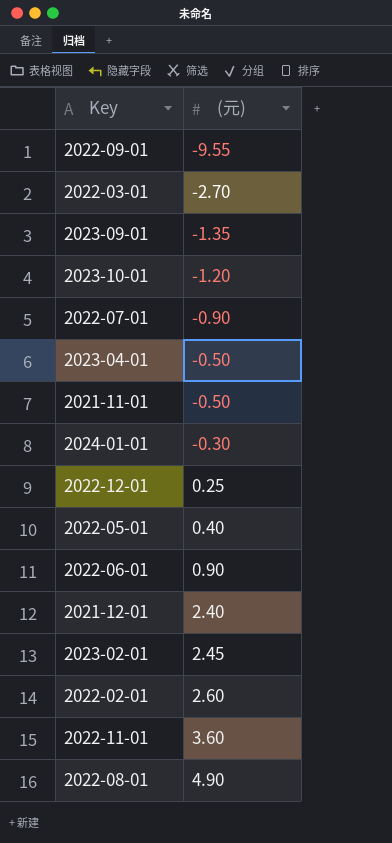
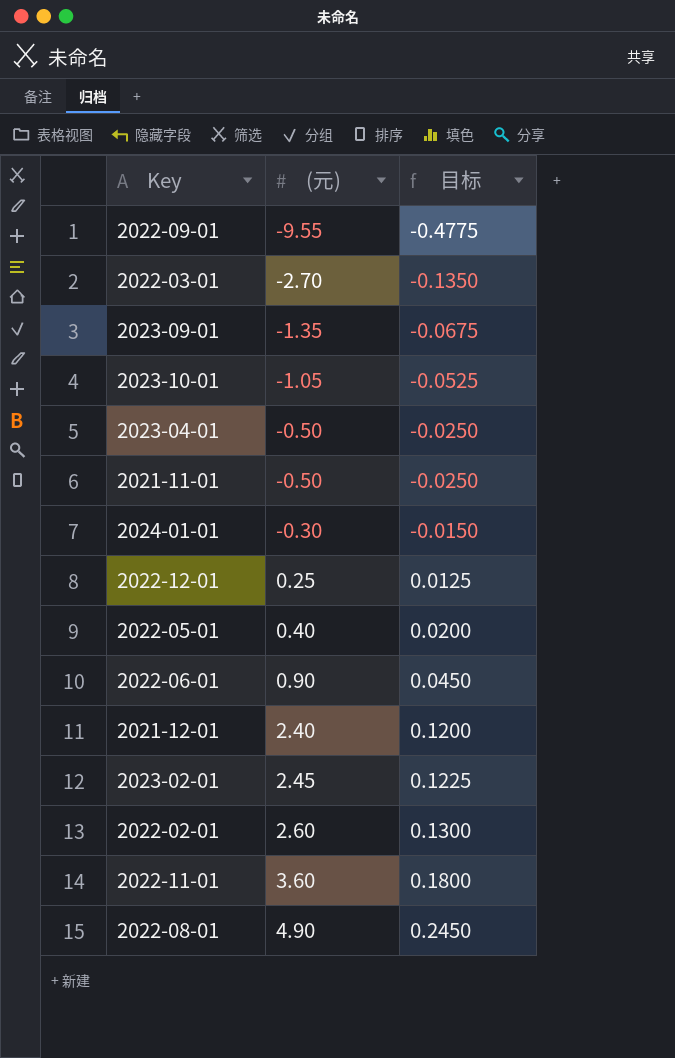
column 目标 | formula: none -> [(元)] * 0.05
row 2022-07-01: -0.90 -> none
2023-10-01 | (元): -1.20 -> -1.05

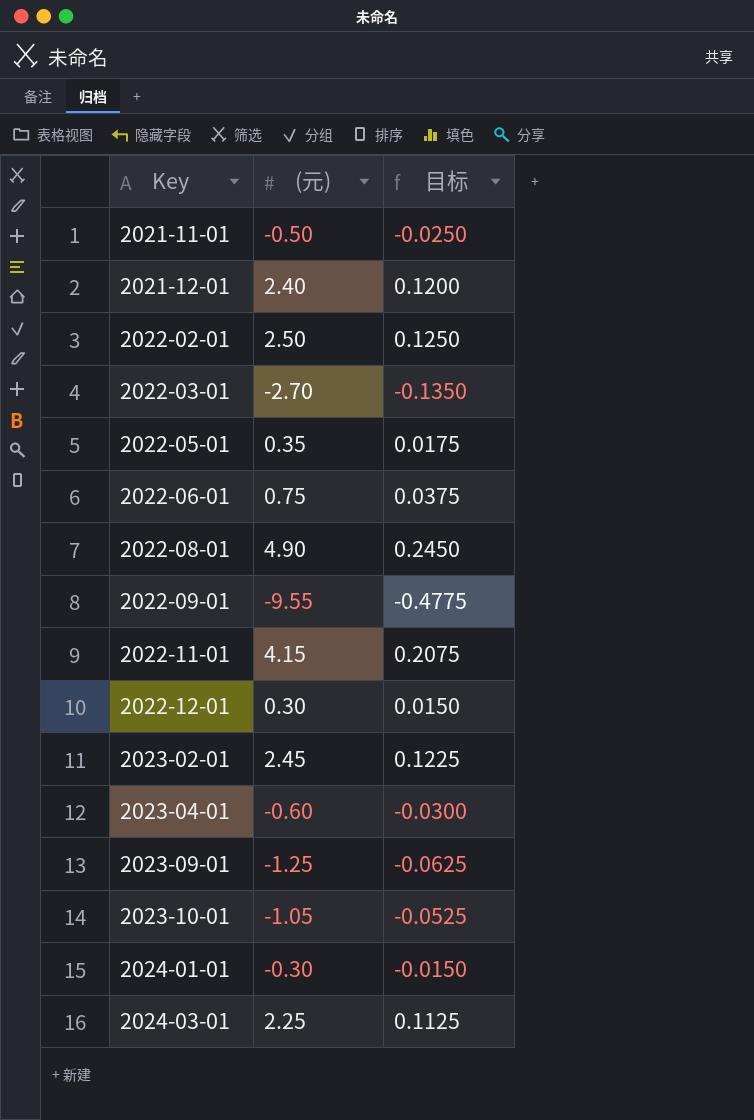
row order: (元) ascending -> Key ascending
2022-02-01 | (元): 2.60 -> 2.50
2022-02-01 | 目标: 0.1300 -> 0.1250
2022-05-01 | (元): 0.40 -> 0.35
2022-05-01 | 目标: 0.0200 -> 0.0175
2022-06-01 | (元): 0.90 -> 0.75
2022-06-01 | 目标: 0.0450 -> 0.0375
2022-11-01 | (元): 3.60 -> 4.15
2022-11-01 | 目标: 0.1800 -> 0.2075
2022-12-01 | (元): 0.25 -> 0.30
2022-12-01 | 目标: 0.0125 -> 0.0150
2023-04-01 | (元): -0.50 -> -0.60
2023-04-01 | 目标: -0.0250 -> -0.0300
2023-09-01 | (元): -1.35 -> -1.25
2023-09-01 | 目标: -0.0675 -> -0.0625
row 2024-03-01: none -> 2.25 | 0.1125

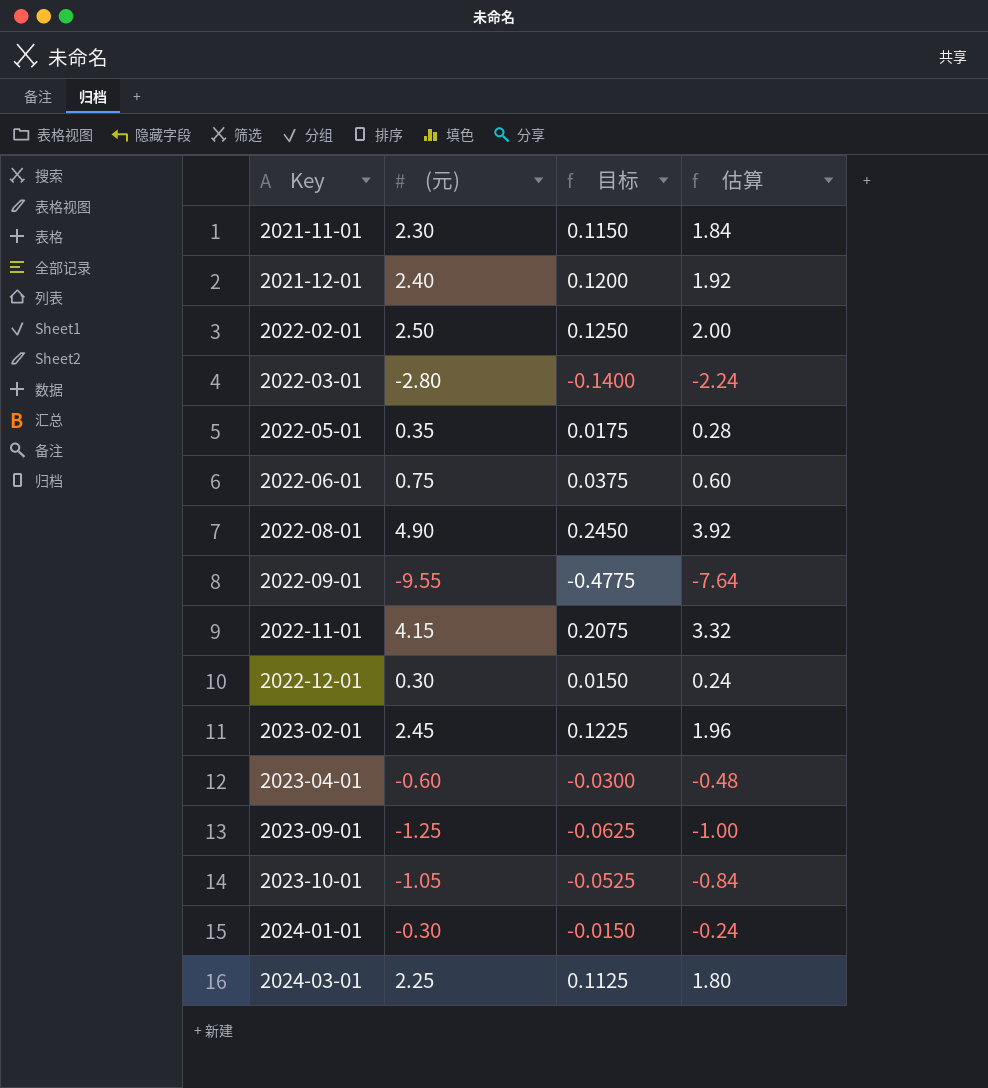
column 估算 | formula: none -> [(元)] * 0.8
2021-11-01 | (元): -0.50 -> 2.30
2021-11-01 | 目标: -0.0250 -> 0.1150
2022-03-01 | (元): -2.70 -> -2.80
2022-03-01 | 目标: -0.1350 -> -0.1400

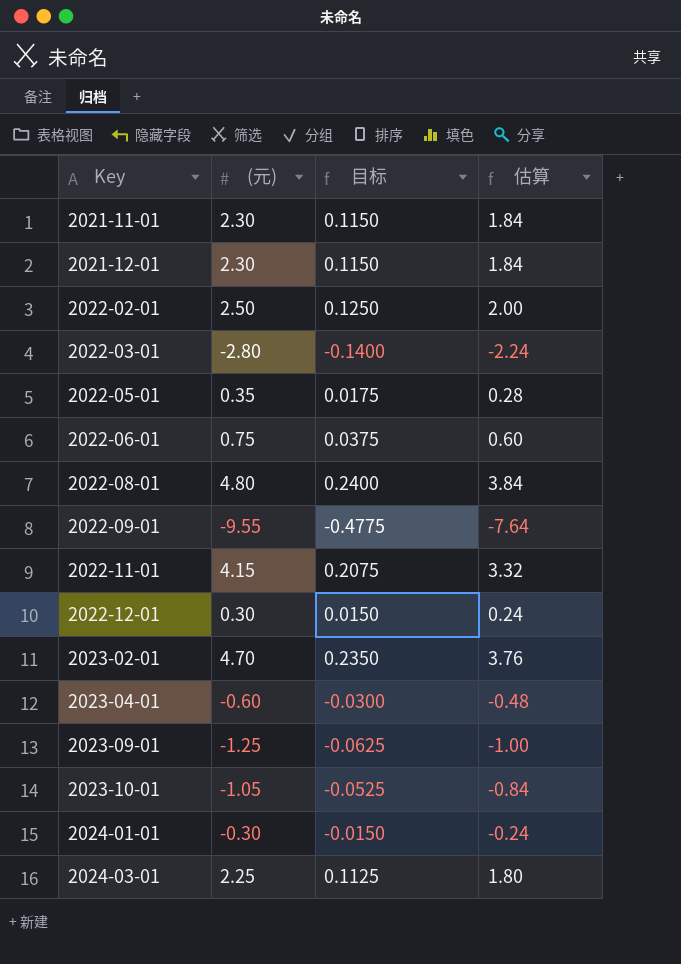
2021-12-01 | (元): 2.40 -> 2.30
2021-12-01 | 目标: 0.1200 -> 0.1150
2021-12-01 | 估算: 1.92 -> 1.84
2022-08-01 | (元): 4.90 -> 4.80
2022-08-01 | 目标: 0.2450 -> 0.2400
2022-08-01 | 估算: 3.92 -> 3.84
2023-02-01 | (元): 2.45 -> 4.70
2023-02-01 | 目标: 0.1225 -> 0.2350
2023-02-01 | 估算: 1.96 -> 3.76

